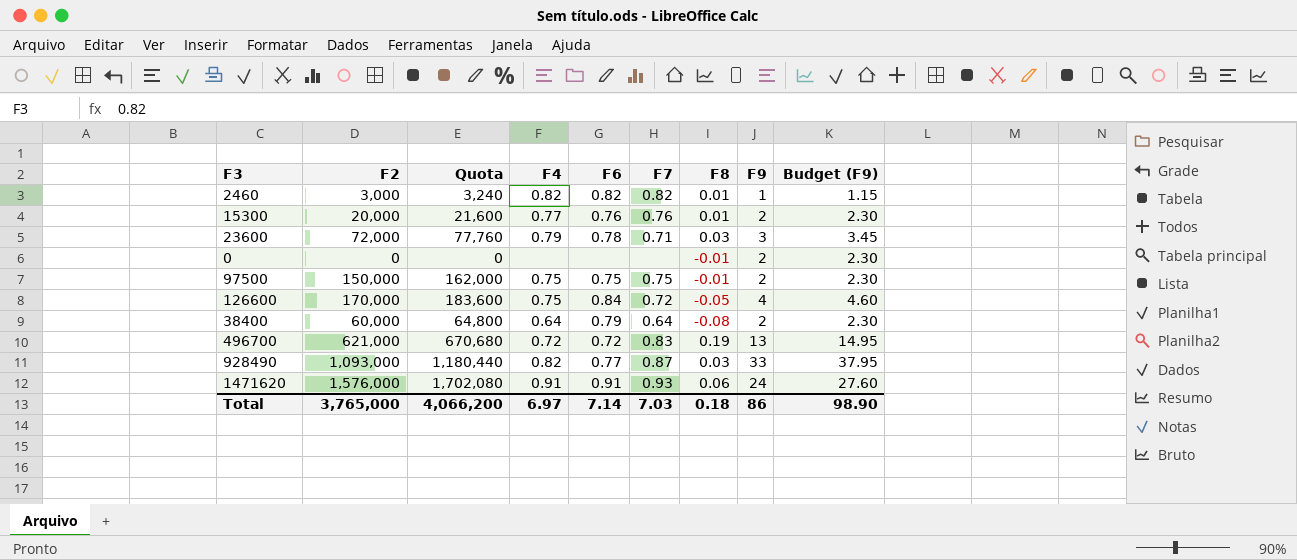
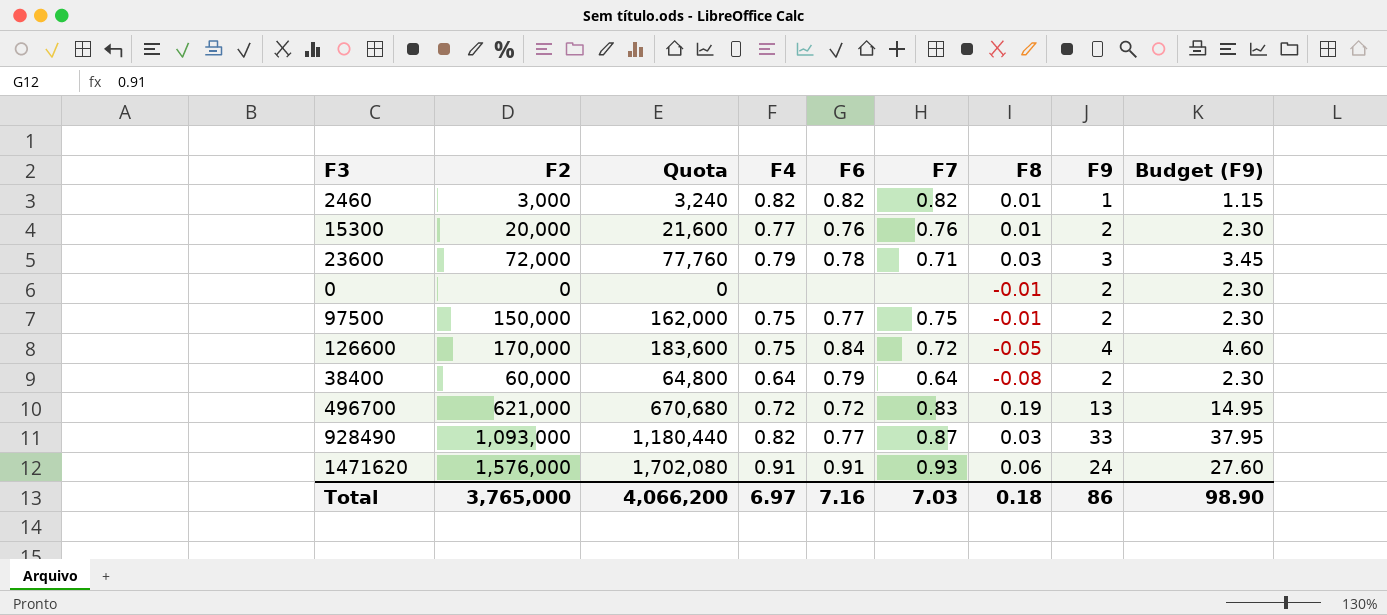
97500 | F6: 0.75 -> 0.77
Total | F6: 7.14 -> 7.16

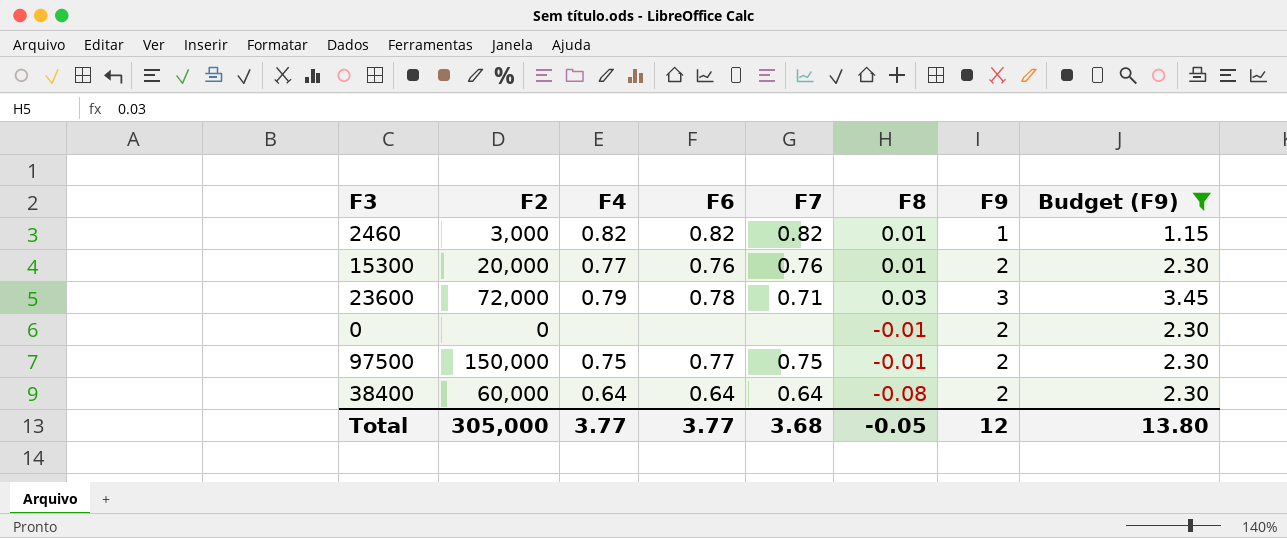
filter: none -> Budget (F9) <= 3.45
column Quota | formula: [F2] * 1.08 -> none
38400 | F6: 0.79 -> 0.64
Total | F2: 3,765,000 -> 305,000
Total | F4: 6.97 -> 3.77
Total | F6: 7.16 -> 3.77
Total | F7: 7.03 -> 3.68
Total | F8: 0.18 -> -0.05
Total | F9: 86 -> 12
Total | Budget (F9): 98.90 -> 13.80

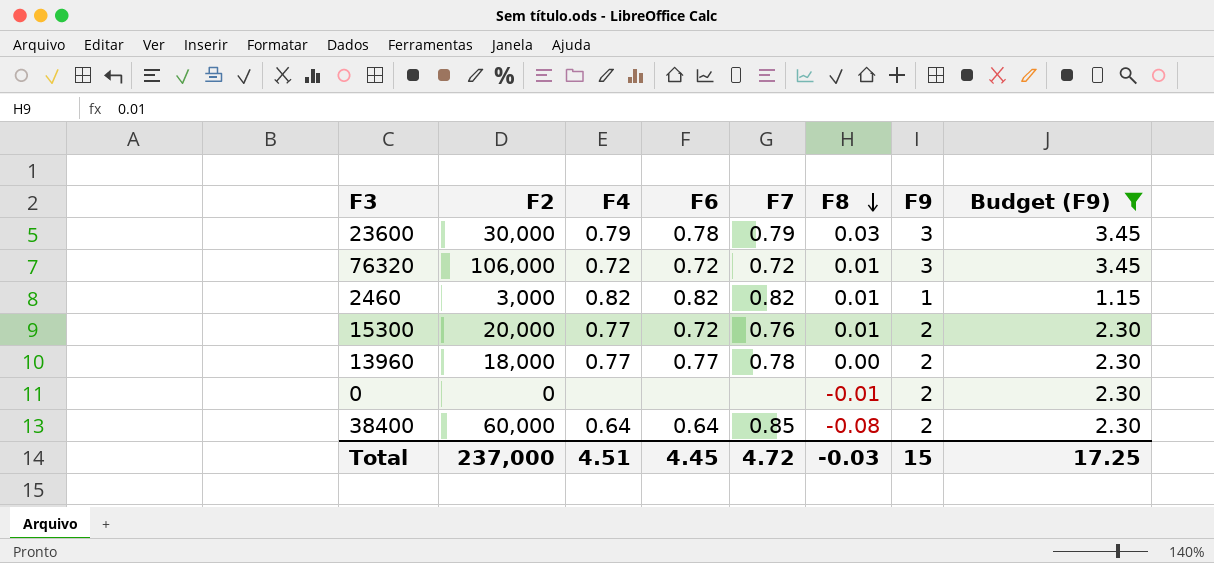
row order: none -> F8 descending
row 97500: 150,000 | 0.75 | 0.77 | 0.75 | -0.01 | 2 | 2.30 -> none
23600 | F2: 72,000 -> 30,000
23600 | F7: 0.71 -> 0.79
row 76320: none -> 106,000 | 0.72 | 0.72 | 0.72 | 0.01 | 3 | 3.45
15300 | F6: 0.76 -> 0.72
row 13960: none -> 18,000 | 0.77 | 0.77 | 0.78 | 0.00 | 2 | 2.30
38400 | F7: 0.64 -> 0.85
Total | F2: 305,000 -> 237,000
Total | F4: 3.77 -> 4.51
Total | F6: 3.77 -> 4.45
Total | F7: 3.68 -> 4.72
Total | F8: -0.05 -> -0.03
Total | F9: 12 -> 15
Total | Budget (F9): 13.80 -> 17.25

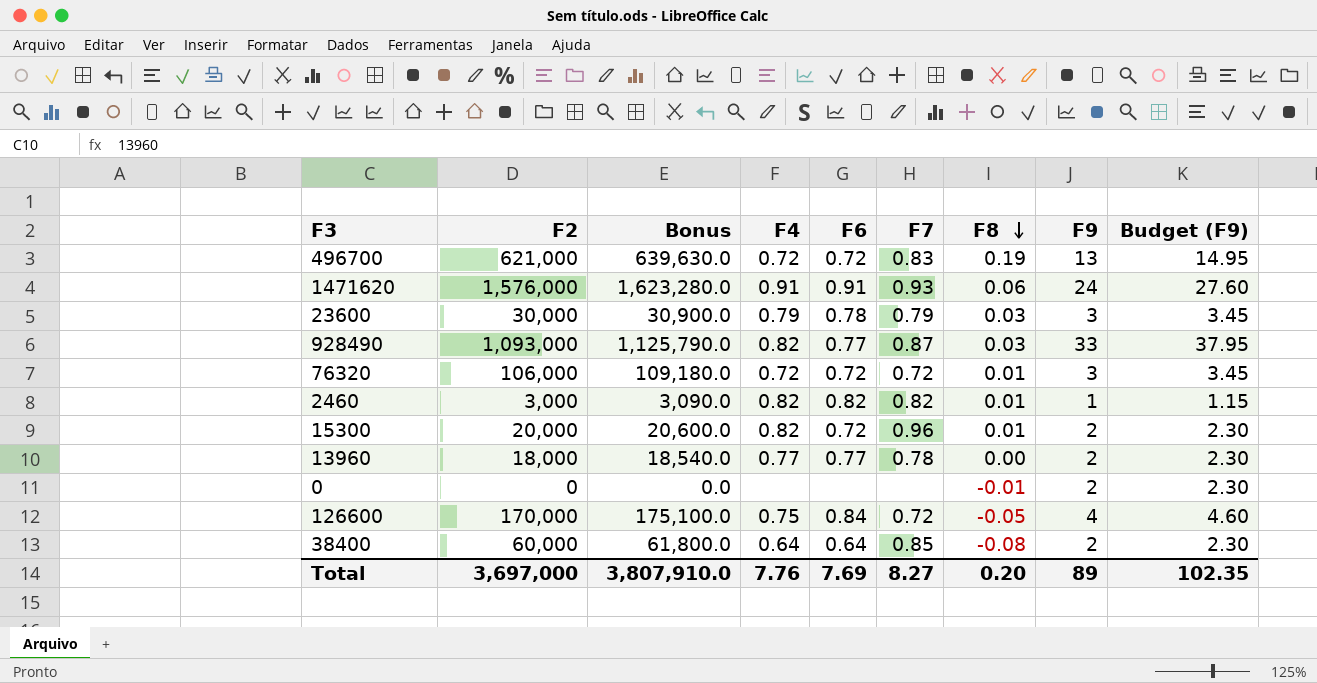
filter: Budget (F9) <= 3.45 -> none
column Bonus | formula: none -> [F2] * 1.03
15300 | F4: 0.77 -> 0.82
15300 | F7: 0.76 -> 0.96
Total | F2: 237,000 -> 3,697,000
Total | F4: 4.51 -> 7.76
Total | F6: 4.45 -> 7.69
Total | F7: 4.72 -> 8.27
Total | F8: -0.03 -> 0.20
Total | F9: 15 -> 89
Total | Budget (F9): 17.25 -> 102.35

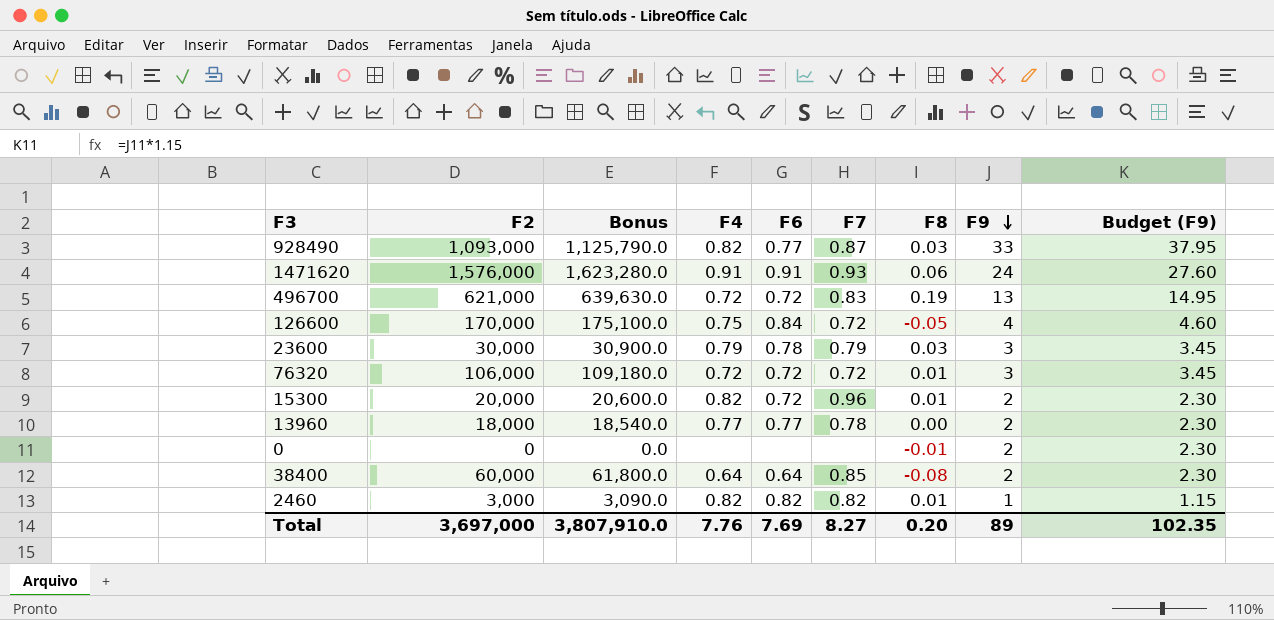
row order: F8 descending -> F9 descending

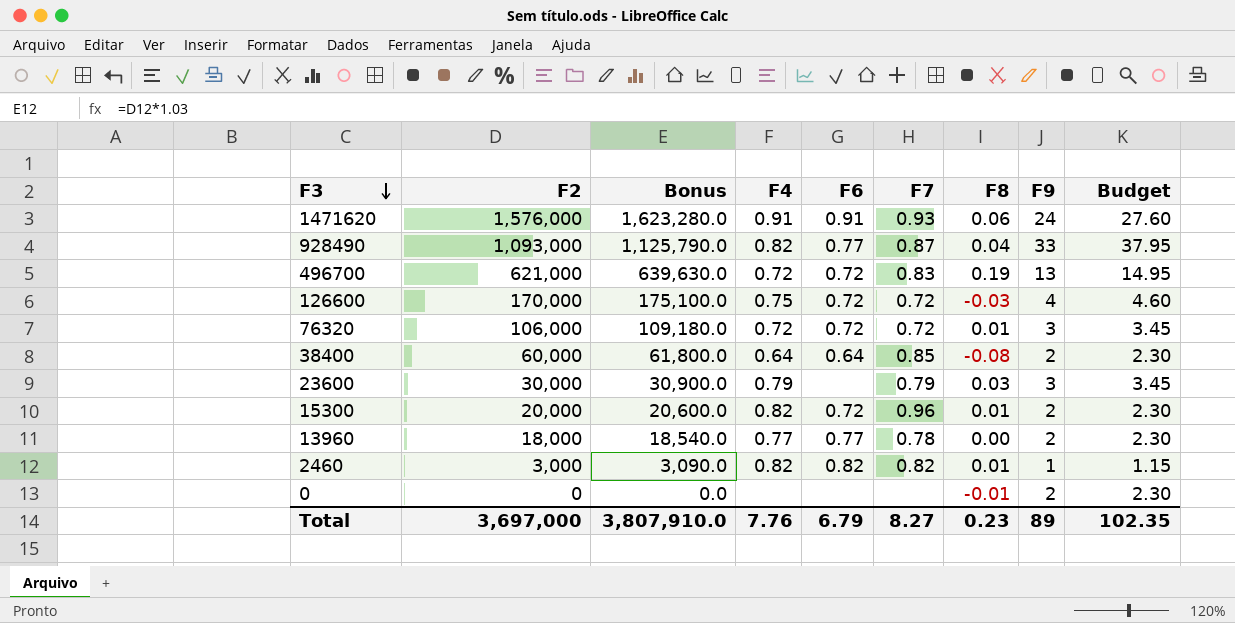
row order: F9 descending -> F3 descending
column name: Budget (F9) -> Budget
928490 | F8: 0.03 -> 0.04
126600 | F6: 0.84 -> 0.72
126600 | F8: -0.05 -> -0.03
23600 | F6: 0.78 -> none
Total | F6: 7.69 -> 6.79
Total | F8: 0.20 -> 0.23

